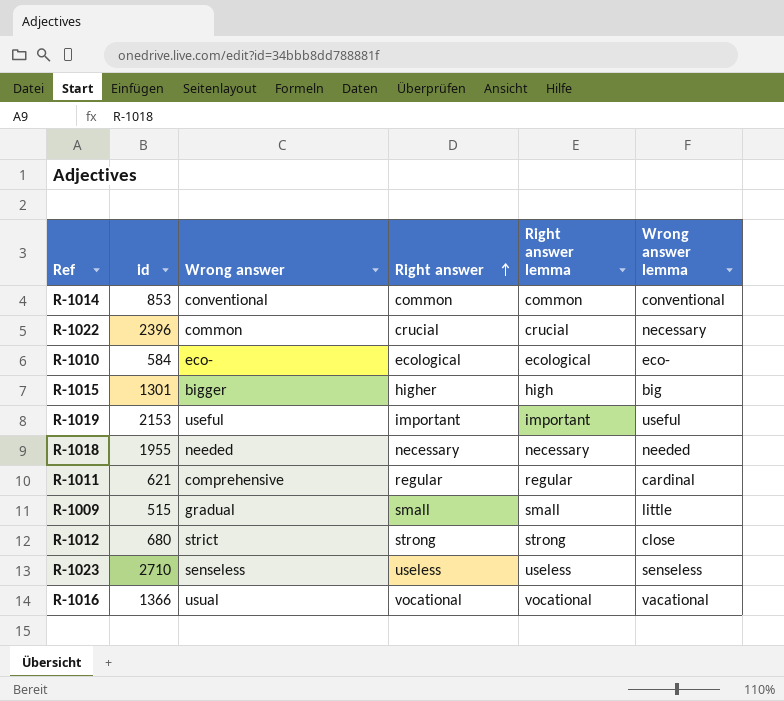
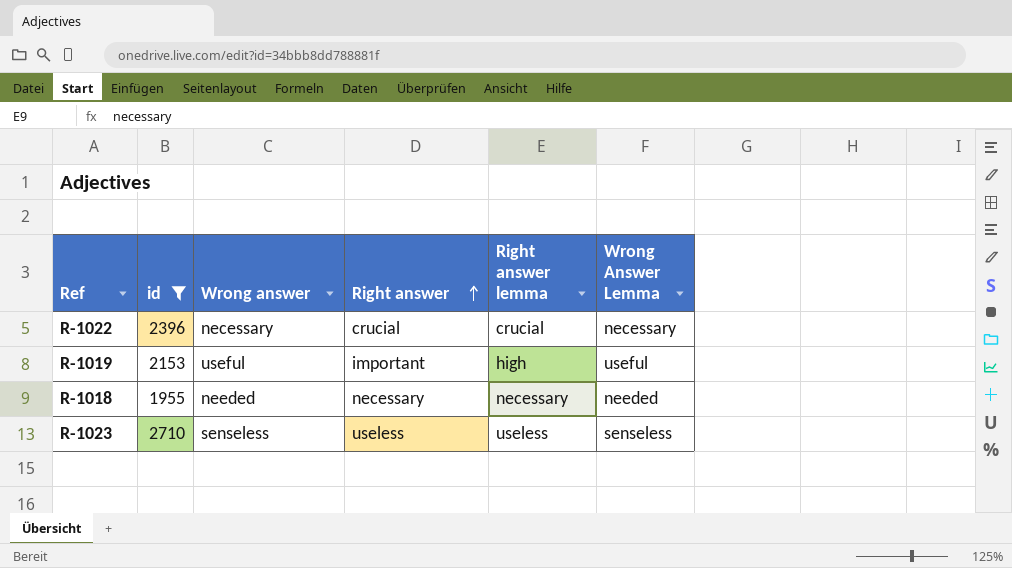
filter: none -> id >= 1955
column name: Wrong answer lemma -> Wrong Answer Lemma
R-1022 | Wrong answer: common -> necessary
R-1019 | Right answer lemma: important -> high

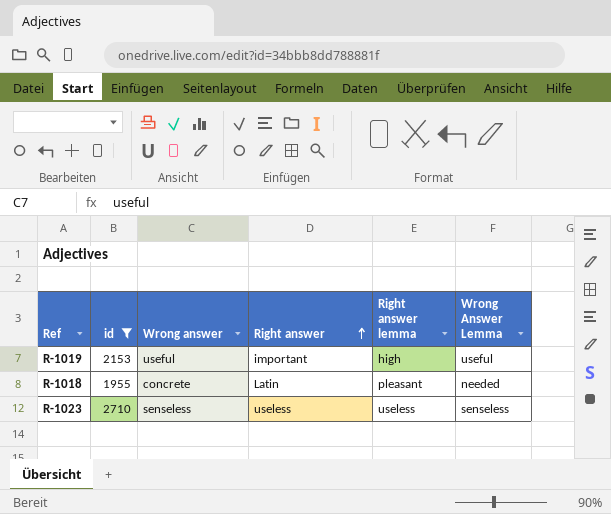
row R-1022: 2396 | necessary | crucial | crucial | necessary -> none
R-1018 | Wrong answer: needed -> concrete
R-1018 | Right answer: necessary -> Latin
R-1018 | Right answer lemma: necessary -> pleasant

